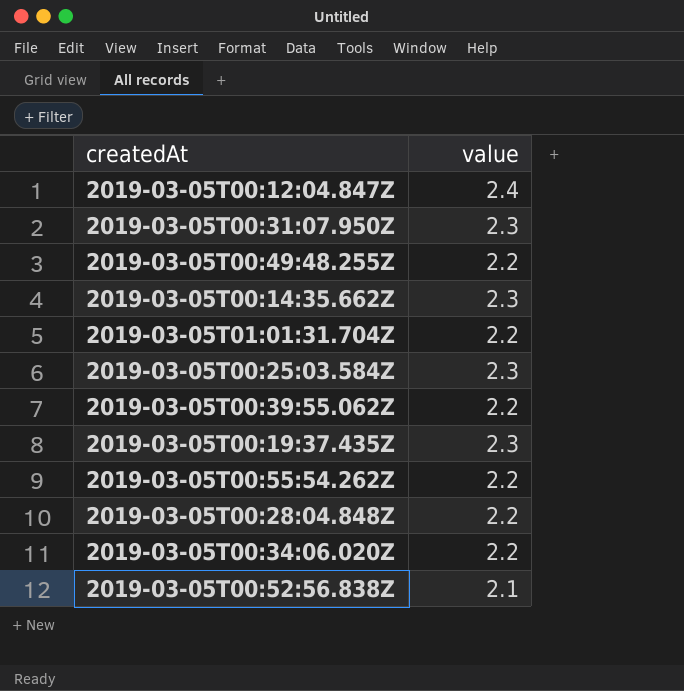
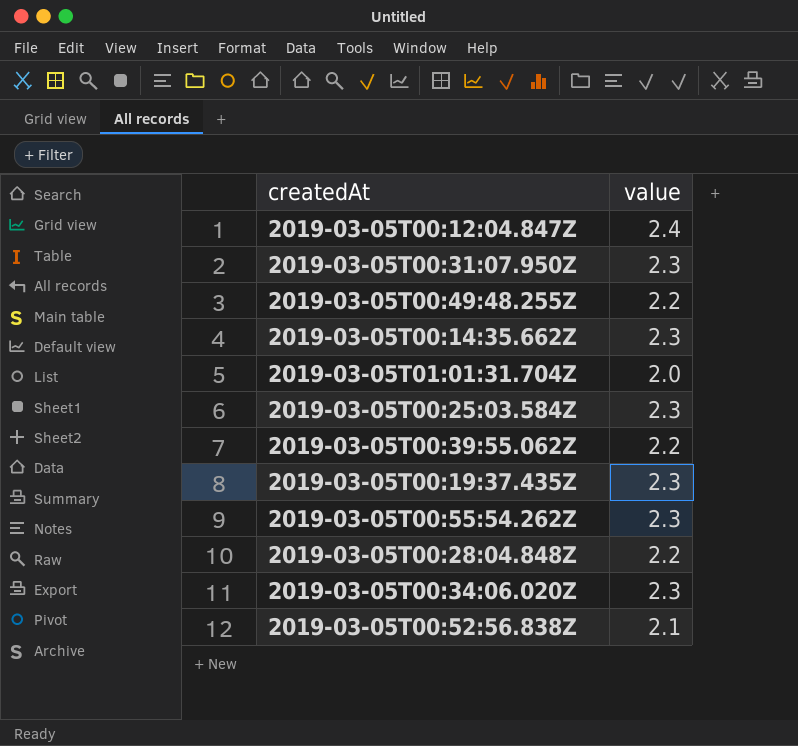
2019-03-05T01:01:31.704Z | value: 2.2 -> 2.0
2019-03-05T00:55:54.262Z | value: 2.2 -> 2.3
2019-03-05T00:34:06.020Z | value: 2.2 -> 2.3

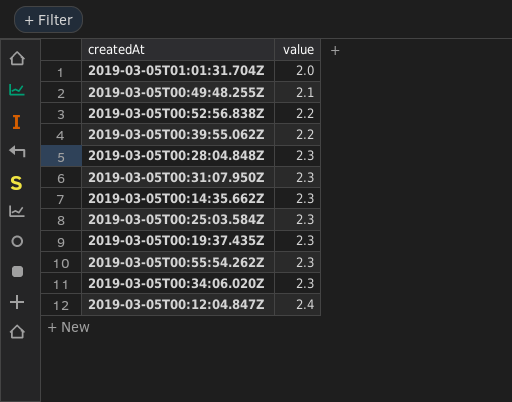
row order: none -> value ascending
2019-03-05T00:49:48.255Z | value: 2.2 -> 2.1
2019-03-05T00:52:56.838Z | value: 2.1 -> 2.2
2019-03-05T00:28:04.848Z | value: 2.2 -> 2.3

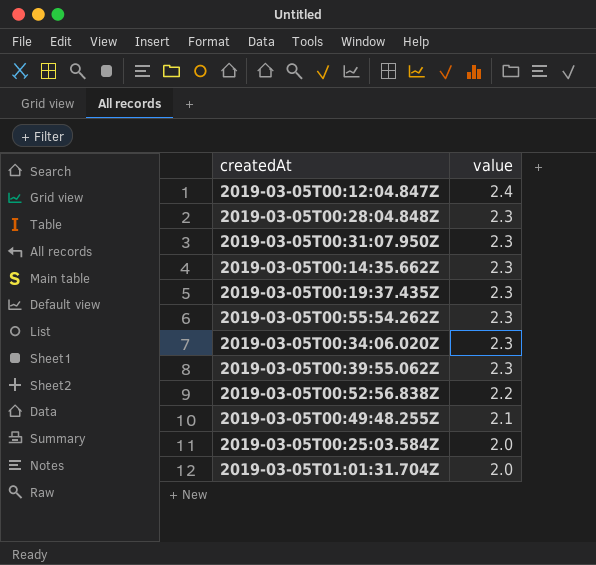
row order: value ascending -> value descending
2019-03-05T00:39:55.062Z | value: 2.2 -> 2.3
2019-03-05T00:25:03.584Z | value: 2.3 -> 2.0

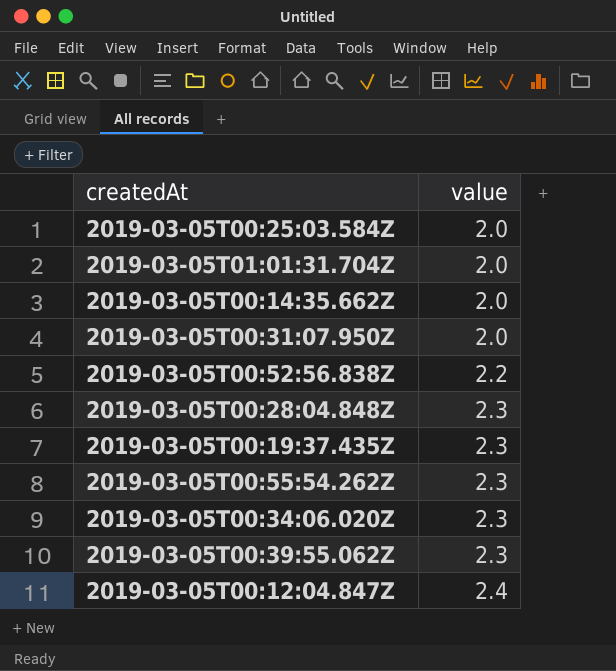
row order: value descending -> value ascending
row 2019-03-05T00:49:48.255Z: 2.1 -> none
2019-03-05T00:14:35.662Z | value: 2.3 -> 2.0
2019-03-05T00:31:07.950Z | value: 2.3 -> 2.0

